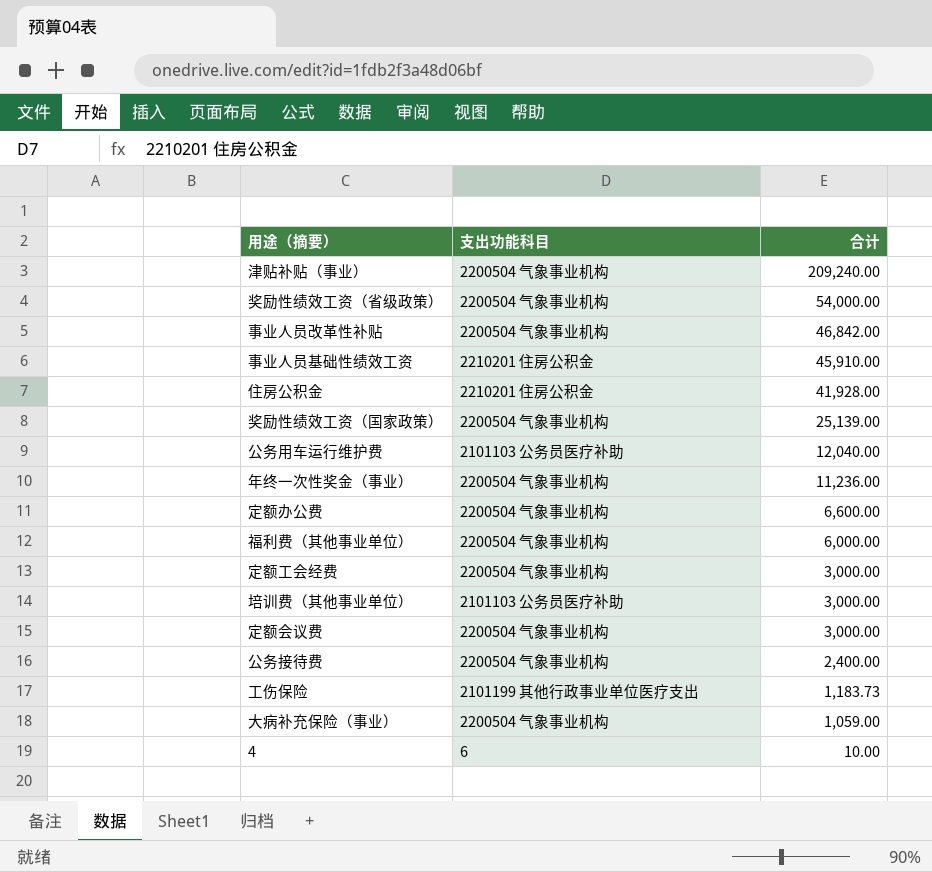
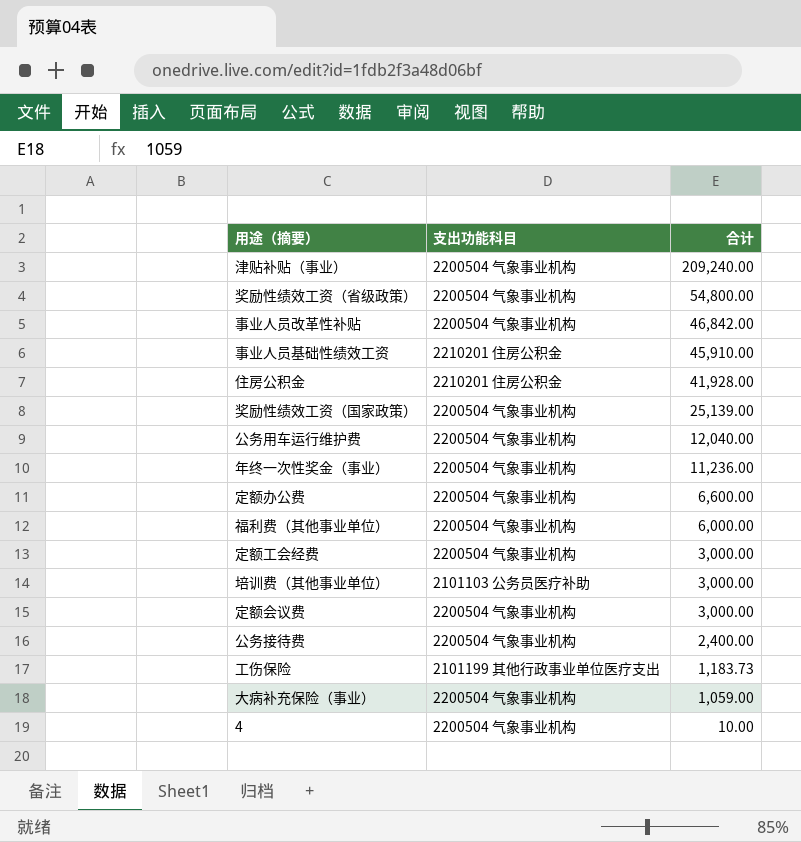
奖励性绩效工资（省级政策） | 合计: 54,000.00 -> 54,800.00
公务用车运行维护费 | 支出功能科目: 2101103 公务员医疗补助 -> 2200504 气象事业机构
4 | 支出功能科目: 6 -> 2200504 气象事业机构

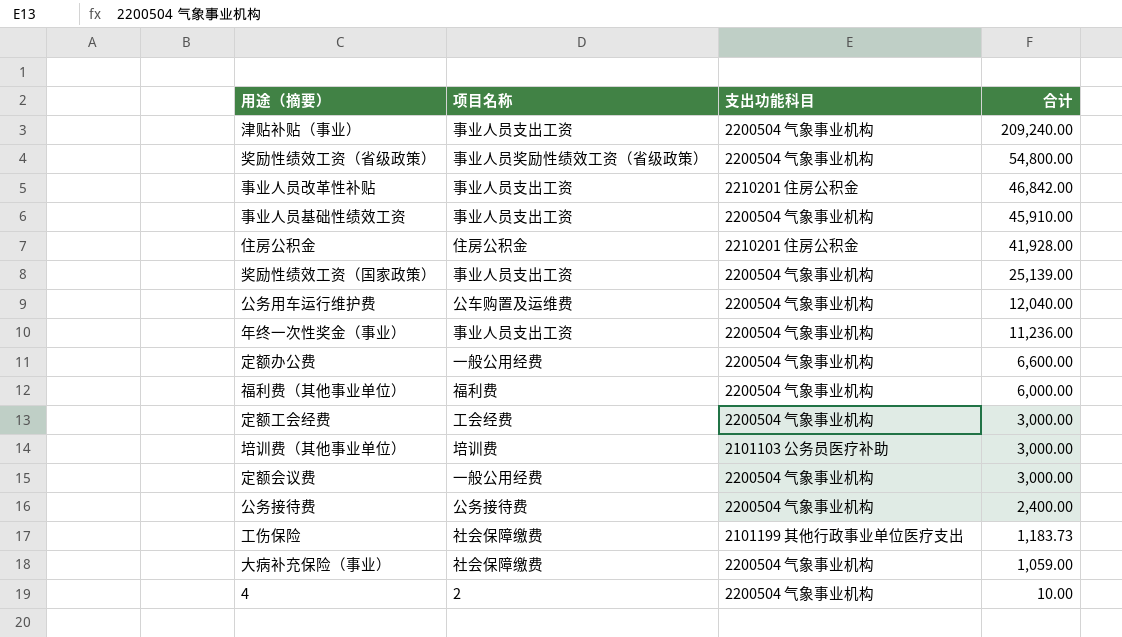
column 项目名称 | position: none -> 2
事业人员改革性补贴 | 支出功能科目: 2200504 气象事业机构 -> 2210201 住房公积金
事业人员基础性绩效工资 | 支出功能科目: 2210201 住房公积金 -> 2200504 气象事业机构

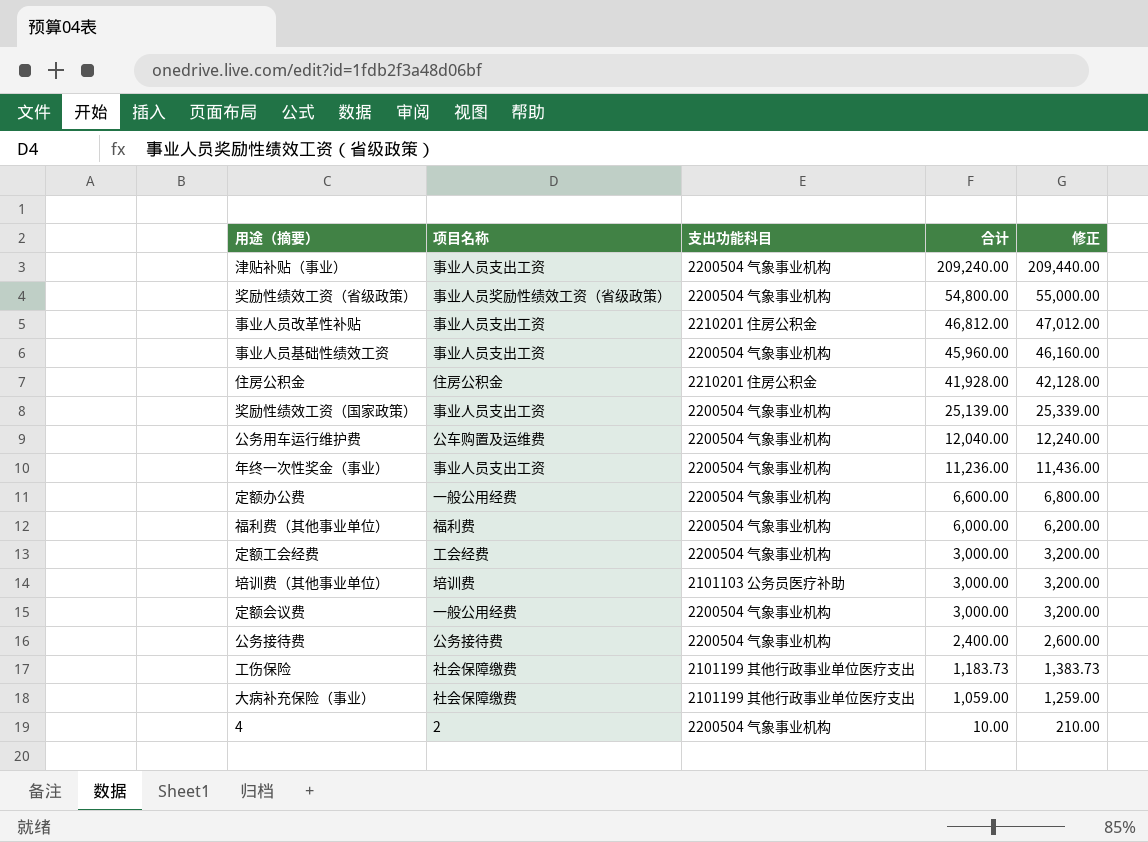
column 修正 | formula: none -> [合计] + 200
事业人员改革性补贴 | 合计: 46,842.00 -> 46,812.00
事业人员基础性绩效工资 | 合计: 45,910.00 -> 45,960.00
大病补充保险（事业） | 支出功能科目: 2200504 气象事业机构 -> 2101199 其他行政事业单位医疗支出

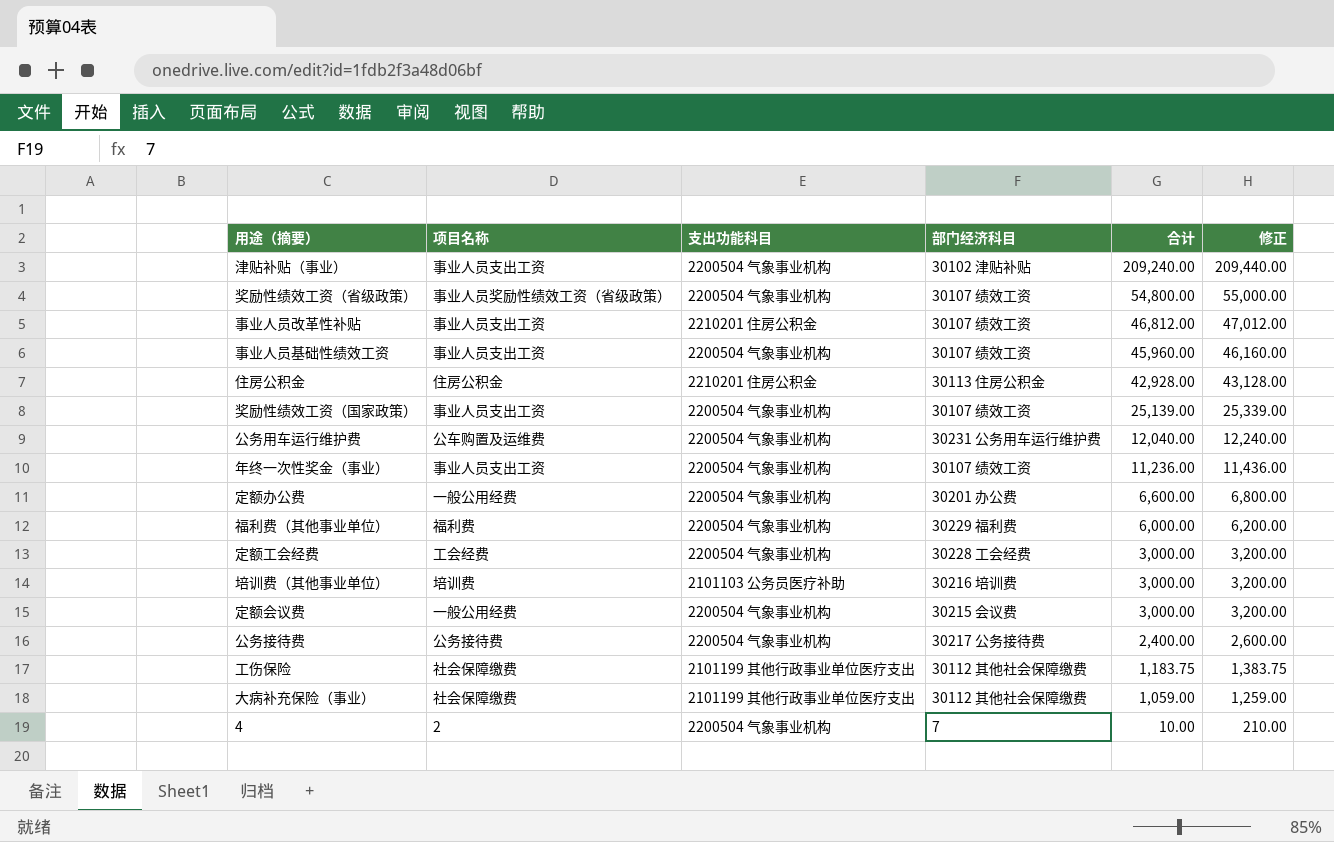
column 部门经济科目 | position: none -> 4
住房公积金 | 合计: 41,928.00 -> 42,928.00
住房公积金 | 修正: 42,128.00 -> 43,128.00
工伤保险 | 合计: 1,183.73 -> 1,183.75
工伤保险 | 修正: 1,383.73 -> 1,383.75

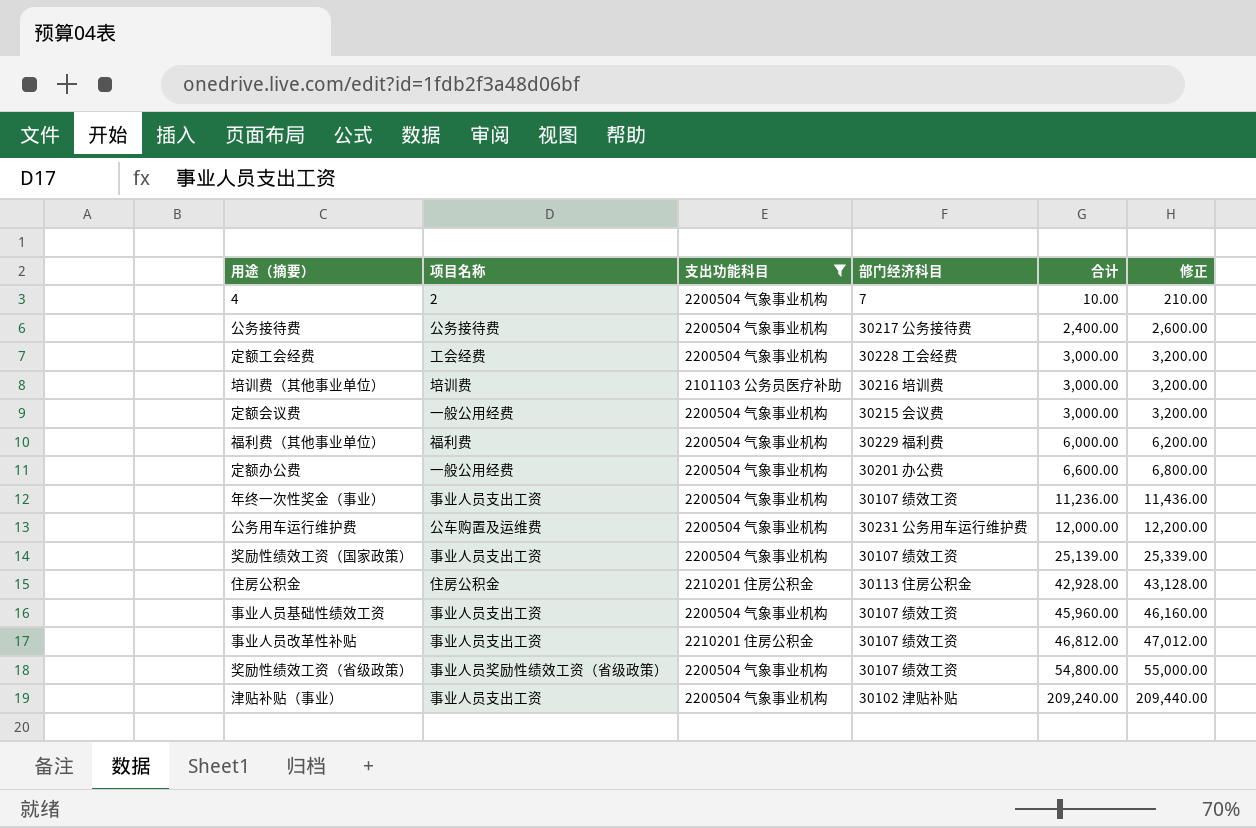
filter: none -> 支出功能科目 != 2101199 其他行政事业单位医疗支出
row order: 合计 descending -> 合计 ascending
公务用车运行维护费 | 合计: 12,040.00 -> 12,000.00
公务用车运行维护费 | 修正: 12,240.00 -> 12,200.00

